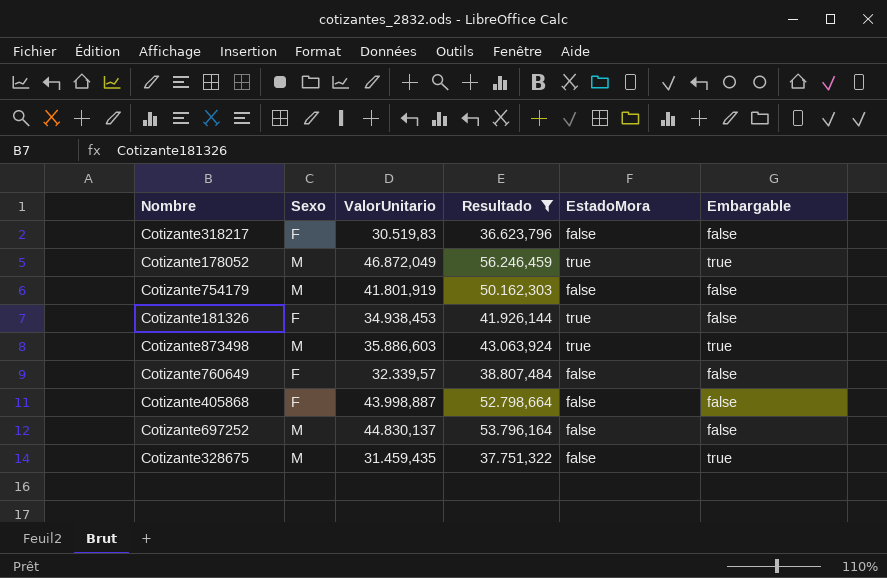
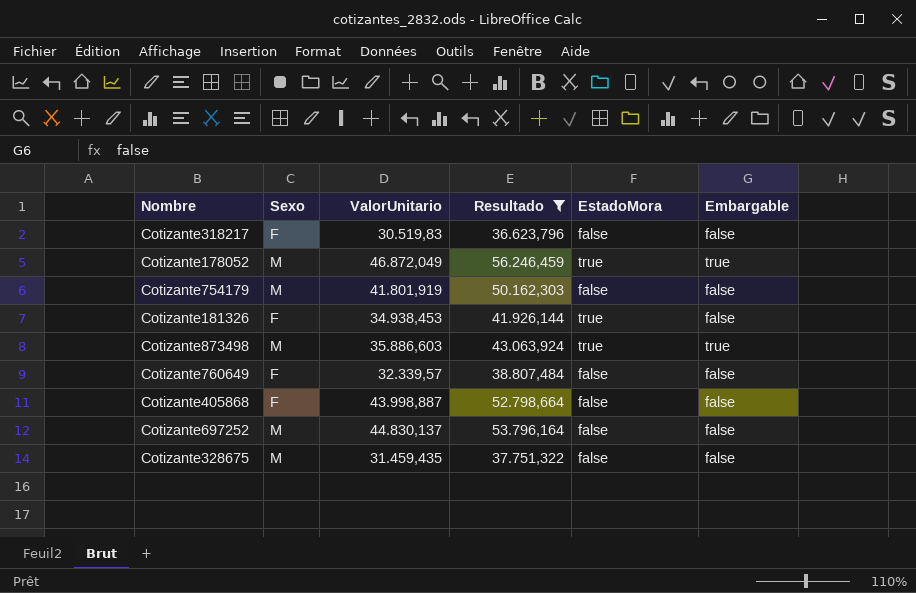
Cotizante328675 | Embargable: true -> false

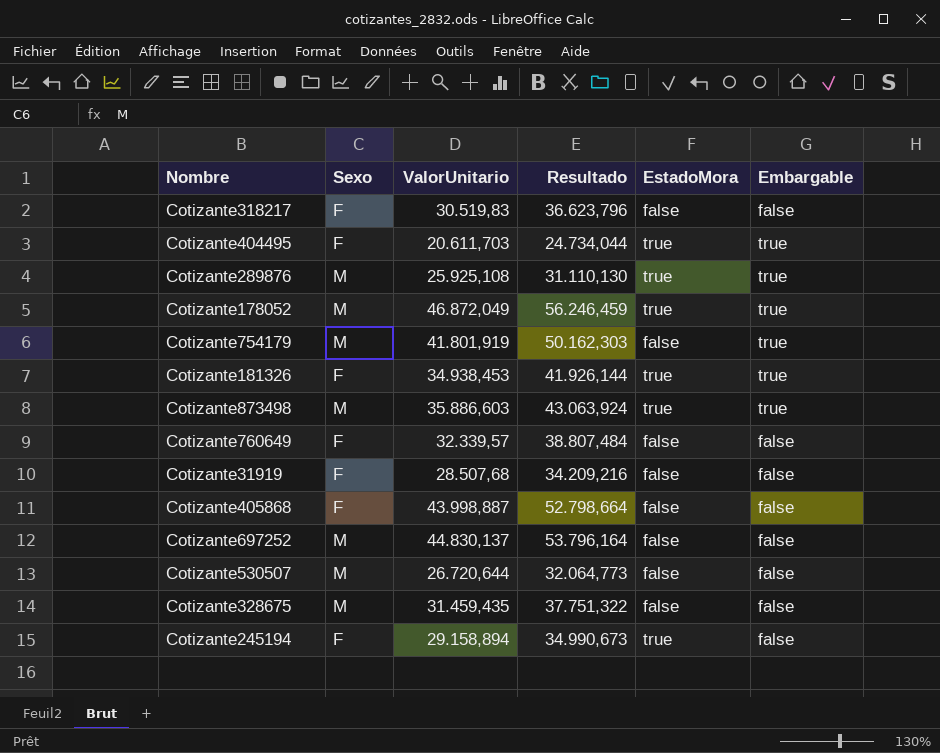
filter: Resultado >= 36.623,796 -> none
Cotizante754179 | Embargable: false -> true
Cotizante181326 | Embargable: false -> true

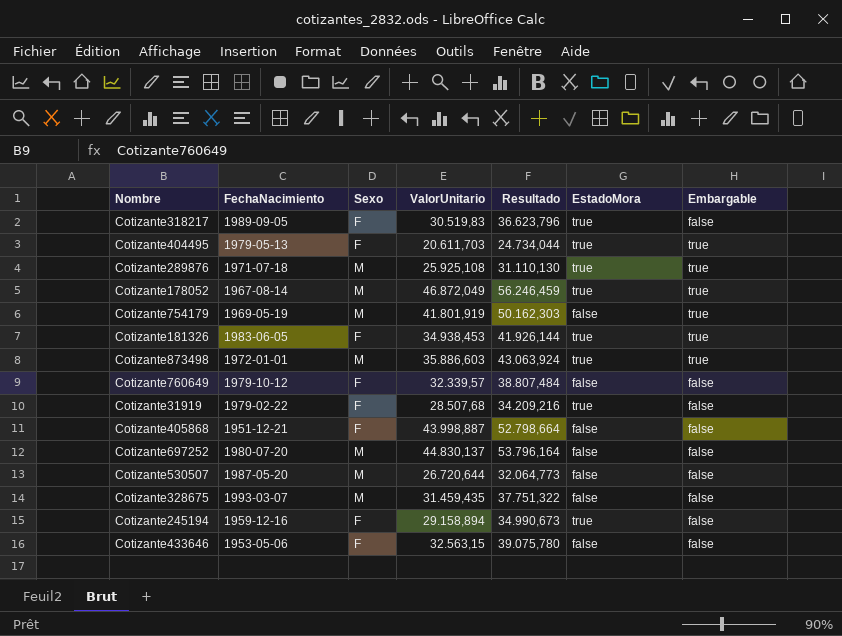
column FechaNacimiento | position: none -> 2
Cotizante318217 | EstadoMora: false -> true
Cotizante31919 | EstadoMora: false -> true
row Cotizante433646: none -> 1953-05-06 | F | 32.563,15 | 39.075,780 | false | false

